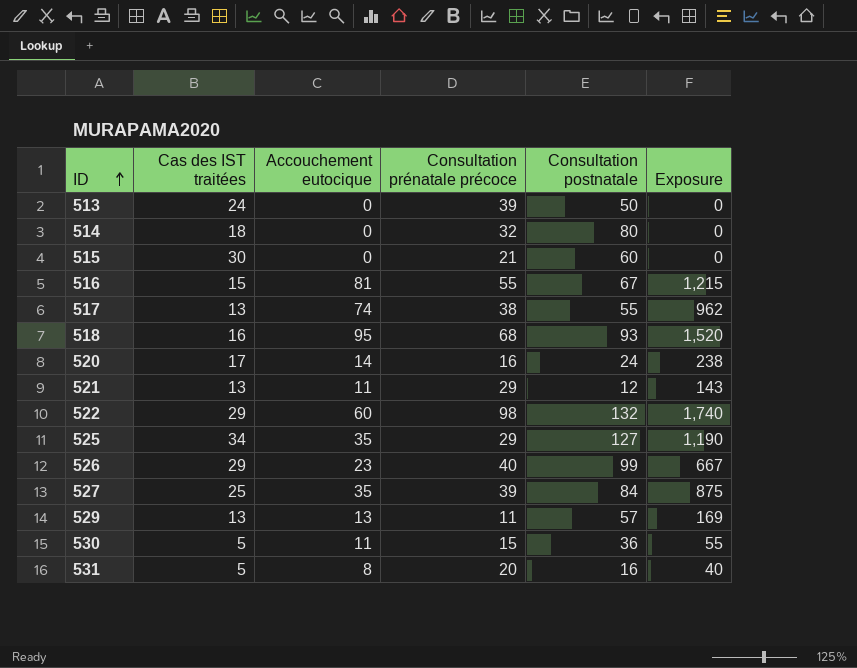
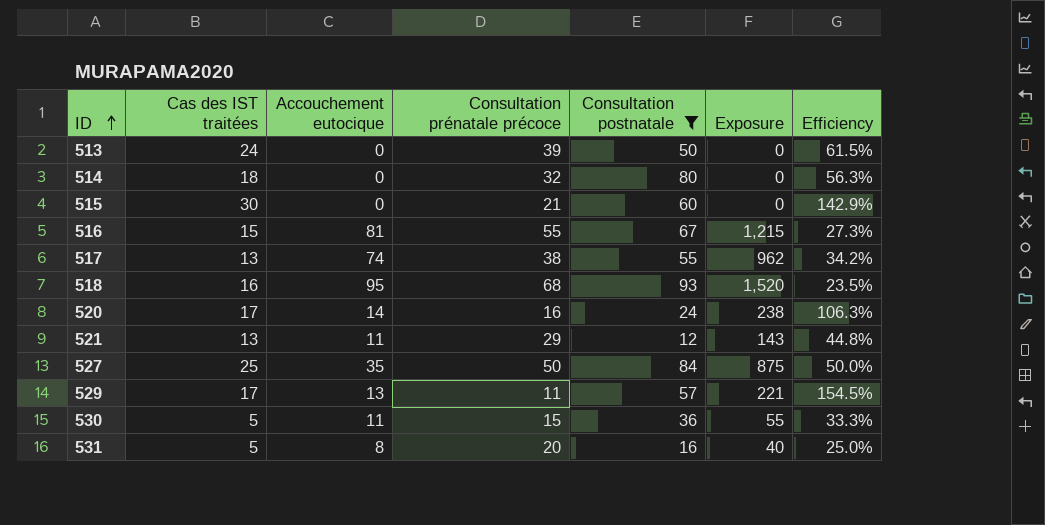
filter: none -> Consultation postnatale <= 93
column Efficiency | formula: none -> [Cas des IST traitées] / [Consultation prénatale précoce]
527 | Consultation prénatale précoce: 39 -> 50
529 | Cas des IST traitées: 13 -> 17
529 | Exposure: 169 -> 221

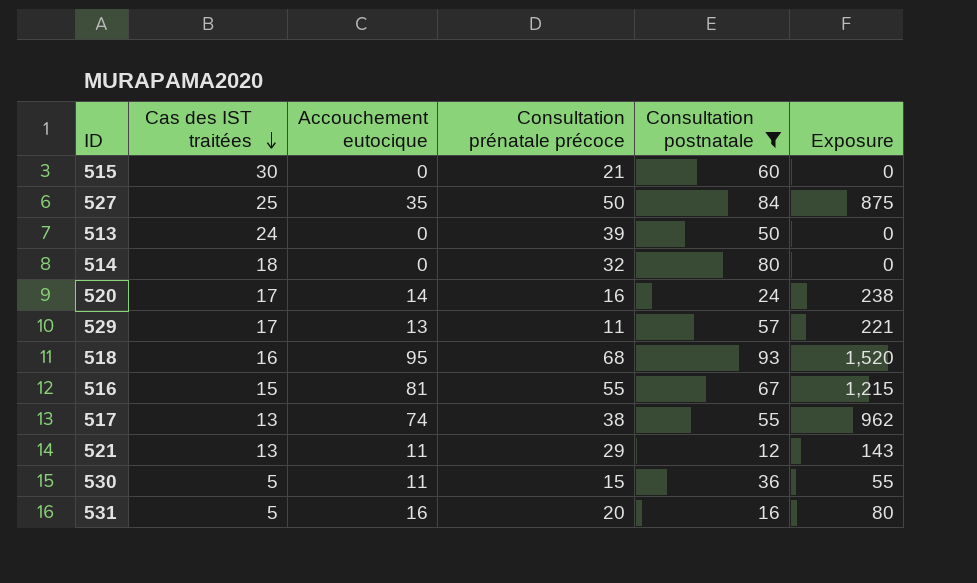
row order: ID ascending -> Cas des IST traitées descending
column Efficiency | formula: [Cas des IST traitées] / [Consultation prénatale précoce] -> none
531 | Accouchement eutocique: 8 -> 16
531 | Exposure: 40 -> 80

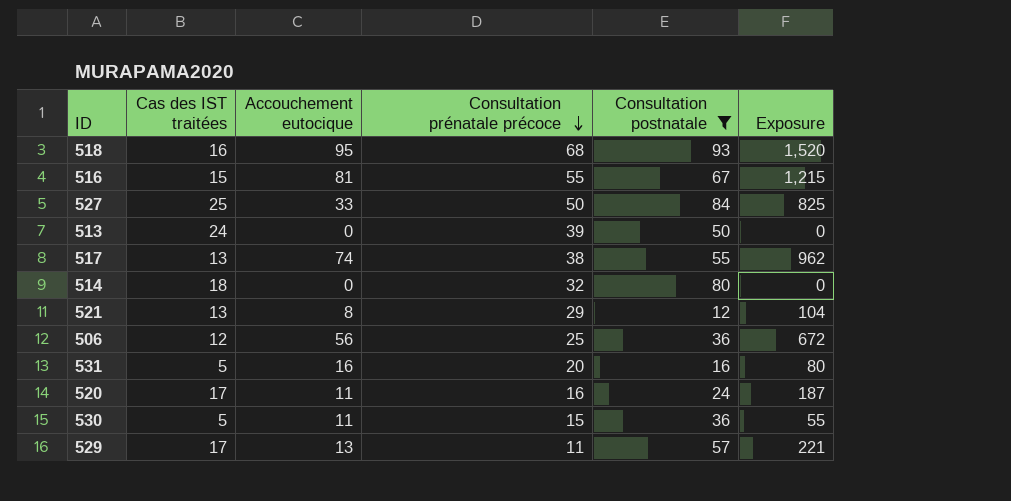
row order: Cas des IST traitées descending -> Consultation prénatale précoce descending
row 515: 30 | 0 | 21 | 60 | 0 -> none
527 | Accouchement eutocique: 35 -> 33
527 | Exposure: 875 -> 825
521 | Accouchement eutocique: 11 -> 8
521 | Exposure: 143 -> 104
row 506: none -> 12 | 56 | 25 | 36 | 672
520 | Accouchement eutocique: 14 -> 11
520 | Exposure: 238 -> 187

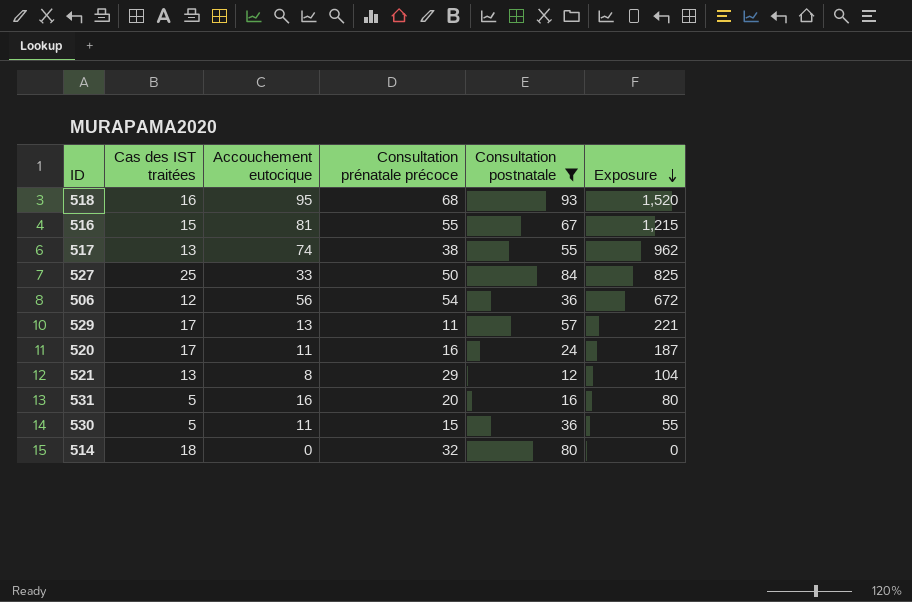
row order: Consultation prénatale précoce descending -> Exposure descending
row 513: 24 | 0 | 39 | 50 | 0 -> none
506 | Consultation prénatale précoce: 25 -> 54

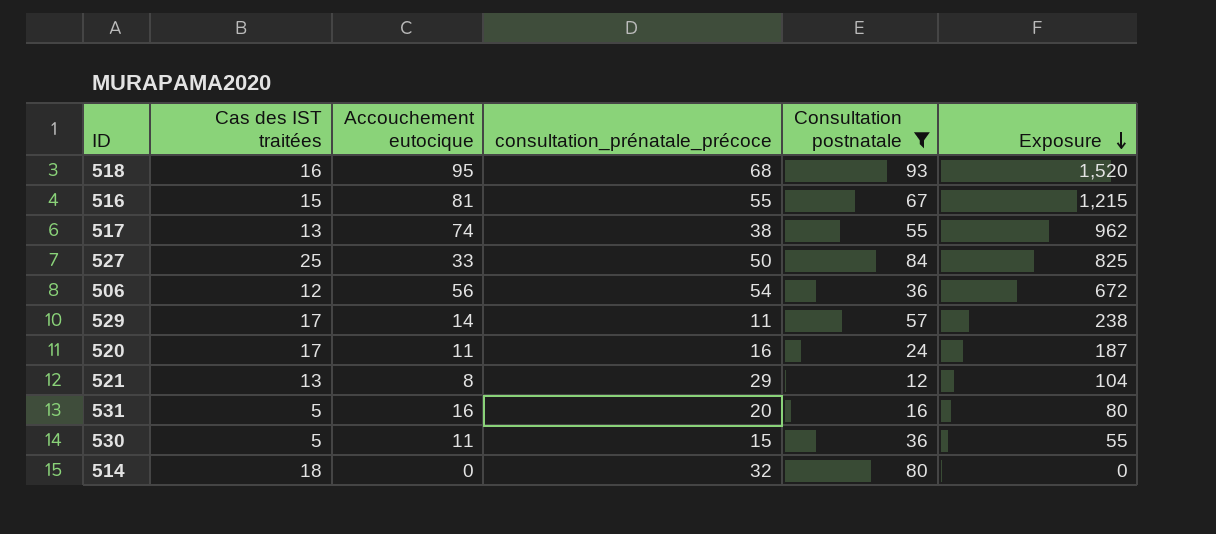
column name: Consultation prénatale précoce -> consultation_prénatale_précoce
529 | Accouchement eutocique: 13 -> 14
529 | Exposure: 221 -> 238

